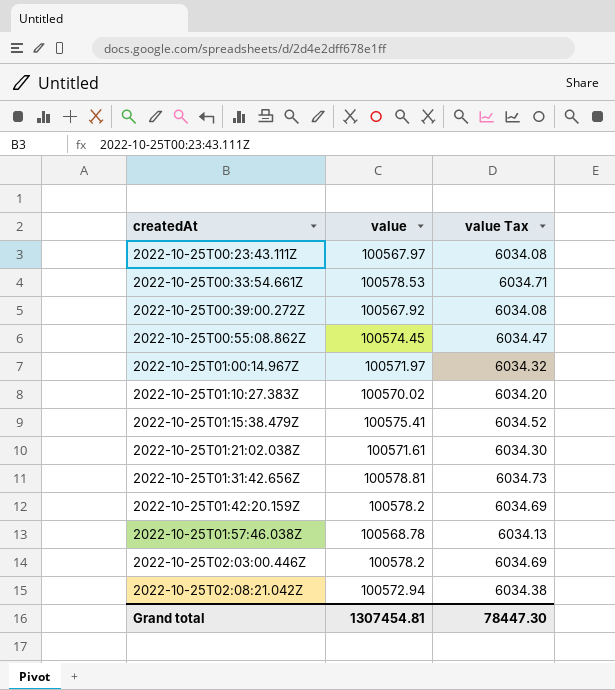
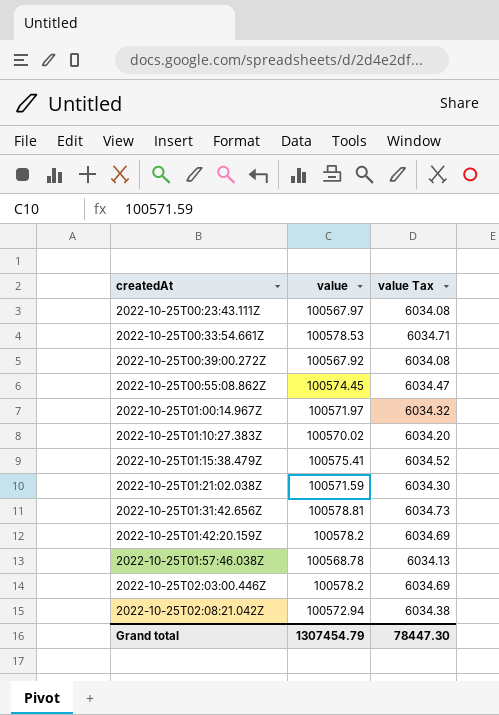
2022-10-25T01:21:02.038Z | value: 100571.61 -> 100571.59
Grand total | value: 1307454.81 -> 1307454.79

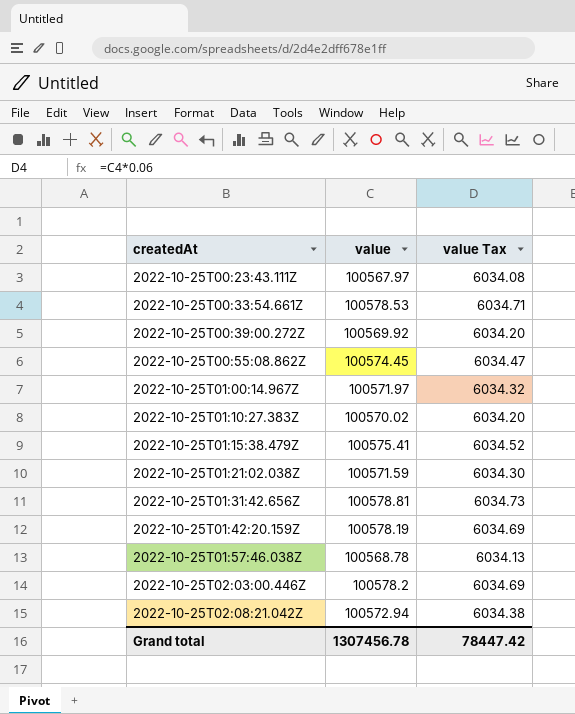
2022-10-25T00:39:00.272Z | value: 100567.92 -> 100569.92
2022-10-25T00:39:00.272Z | value Tax: 6034.08 -> 6034.20
2022-10-25T01:42:20.159Z | value: 100578.2 -> 100578.19
Grand total | value: 1307454.79 -> 1307456.78
Grand total | value Tax: 78447.30 -> 78447.42

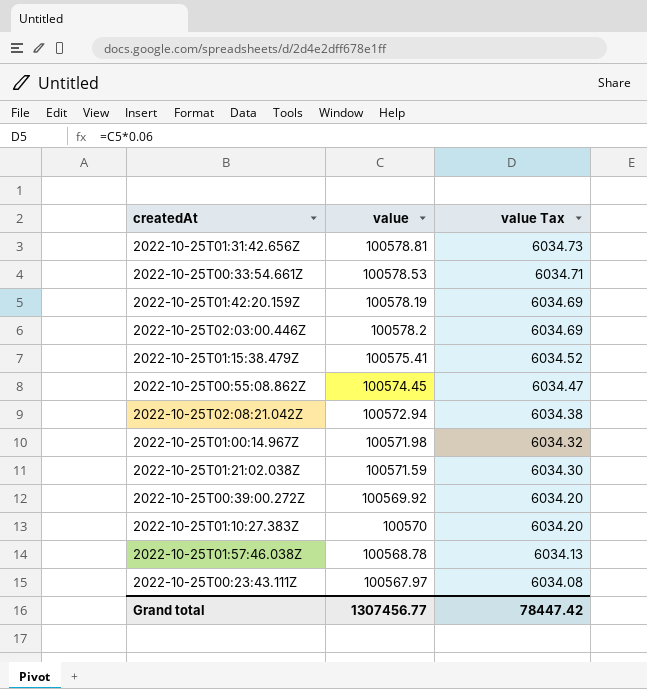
row order: createdAt ascending -> value Tax descending
2022-10-25T01:00:14.967Z | value: 100571.97 -> 100571.98
2022-10-25T01:10:27.383Z | value: 100570.02 -> 100570
Grand total | value: 1307456.78 -> 1307456.77

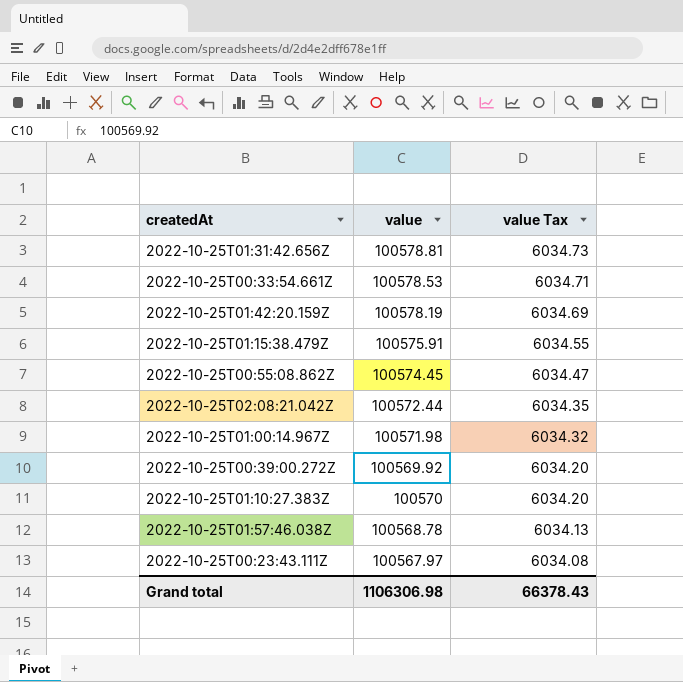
row 2022-10-25T02:03:00.446Z: 100578.2 | 6034.69 -> none
row 2022-10-25T01:21:02.038Z: 100571.59 | 6034.30 -> none
2022-10-25T01:15:38.479Z | value: 100575.41 -> 100575.91
2022-10-25T01:15:38.479Z | value Tax: 6034.52 -> 6034.55
2022-10-25T02:08:21.042Z | value: 100572.94 -> 100572.44
2022-10-25T02:08:21.042Z | value Tax: 6034.38 -> 6034.35
Grand total | value: 1307456.77 -> 1106306.98
Grand total | value Tax: 78447.42 -> 66378.43

